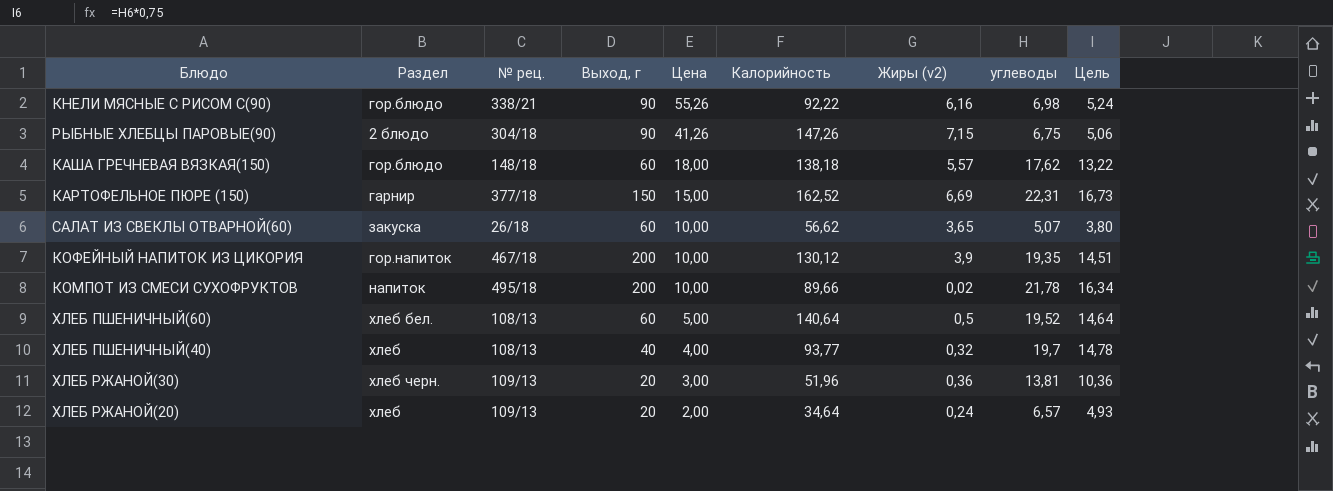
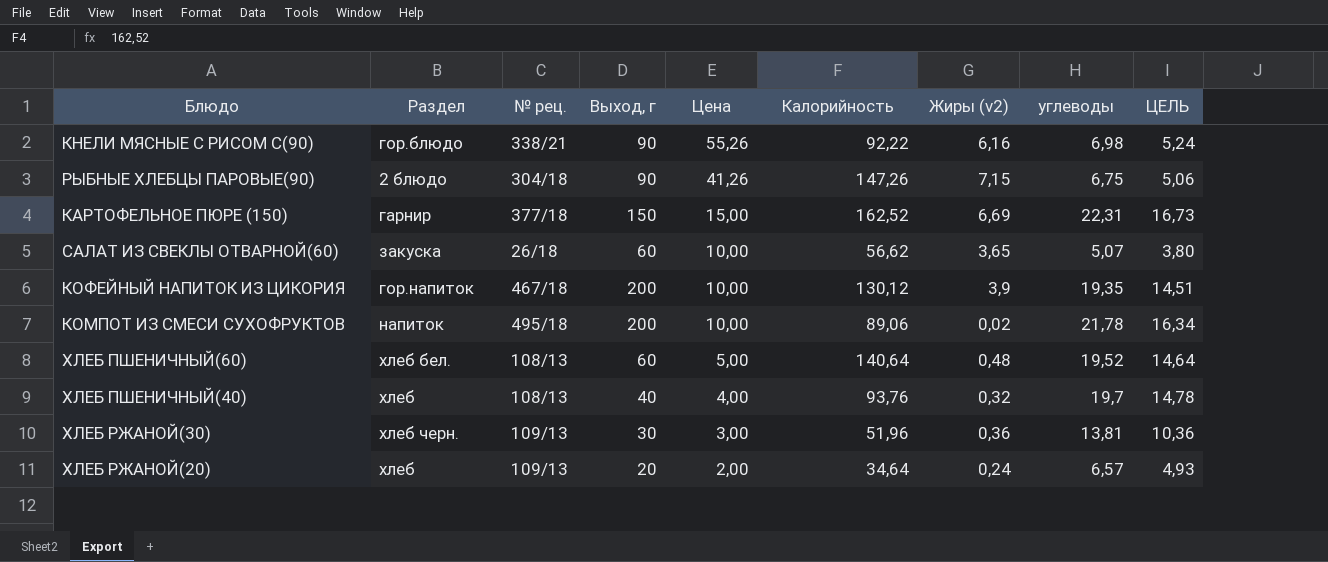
column name: Цель -> ЦЕЛЬ
row КАША ГРЕЧНЕВАЯ ВЯЗКАЯ(150): гор.блюдо | 148/18 | 60 | 18,00 | 138,18 | 5,57 | 17,62 | 13,22 -> none
КОМПОТ ИЗ СМЕСИ СУХОФРУКТОВ | Калорийность: 89,66 -> 89,06
ХЛЕБ ПШЕНИЧНЫЙ(60) | Жиры (v2): 0,5 -> 0,48
ХЛЕБ ПШЕНИЧНЫЙ(40) | Калорийность: 93,77 -> 93,76
ХЛЕБ РЖАНОЙ(30) | Выход, г: 20 -> 30

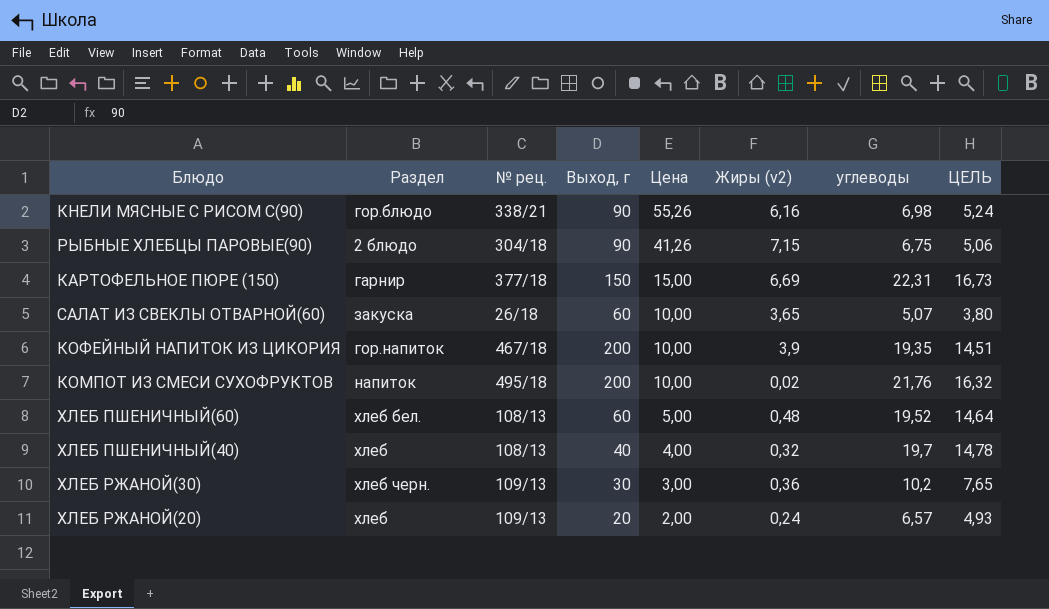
column Калорийность | position: 6 -> none
КОМПОТ ИЗ СМЕСИ СУХОФРУКТОВ | углеводы: 21,78 -> 21,76
КОМПОТ ИЗ СМЕСИ СУХОФРУКТОВ | ЦЕЛЬ: 16,34 -> 16,32
ХЛЕБ РЖАНОЙ(30) | углеводы: 13,81 -> 10,2
ХЛЕБ РЖАНОЙ(30) | ЦЕЛЬ: 10,36 -> 7,65

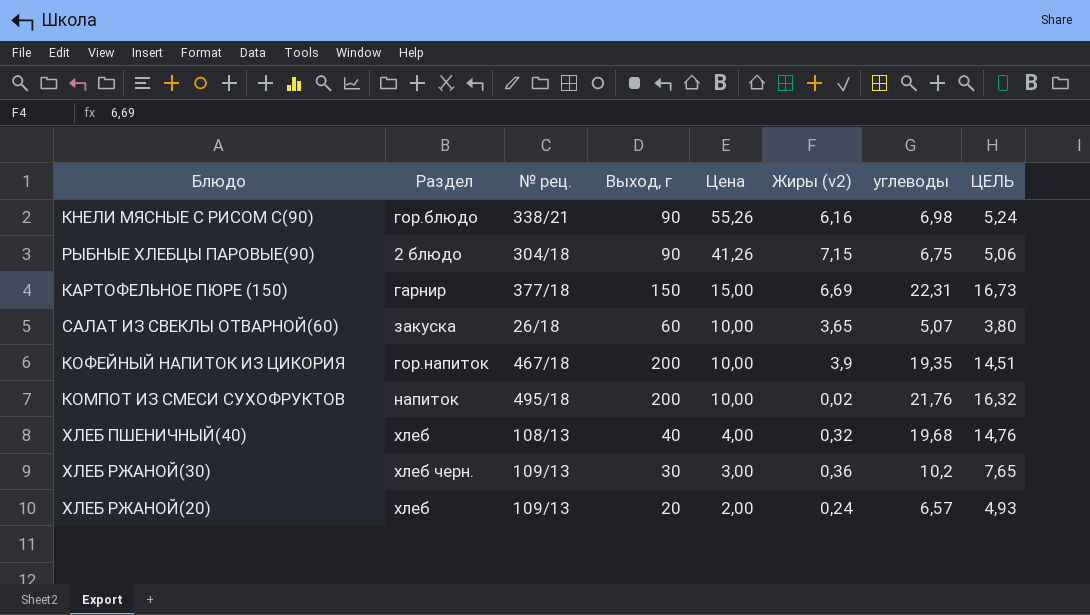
row ХЛЕБ ПШЕНИЧНЫЙ(60): хлеб бел. | 108/13 | 60 | 5,00 | 0,48 | 19,52 | 14,64 -> none
ХЛЕБ ПШЕНИЧНЫЙ(40) | углеводы: 19,7 -> 19,68
ХЛЕБ ПШЕНИЧНЫЙ(40) | ЦЕЛЬ: 14,78 -> 14,76

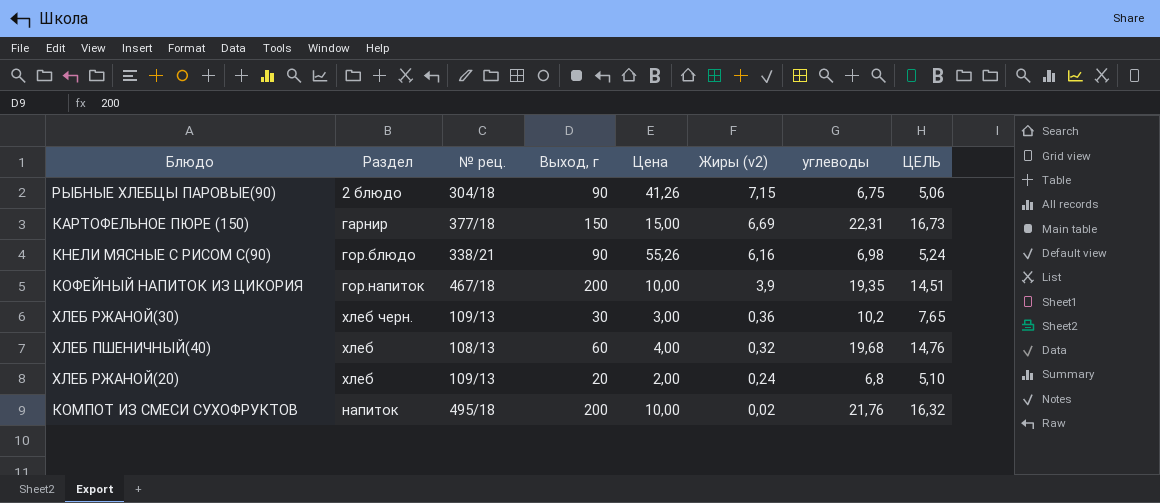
row order: Цена descending -> Жиры (v2) descending
row САЛАТ ИЗ СВЕКЛЫ ОТВАРНОЙ(60): закуска | 26/18 | 60 | 10,00 | 3,65 | 5,07 | 3,80 -> none
ХЛЕБ ПШЕНИЧНЫЙ(40) | Выход, г: 40 -> 60
ХЛЕБ РЖАНОЙ(20) | углеводы: 6,57 -> 6,8
ХЛЕБ РЖАНОЙ(20) | ЦЕЛЬ: 4,93 -> 5,10

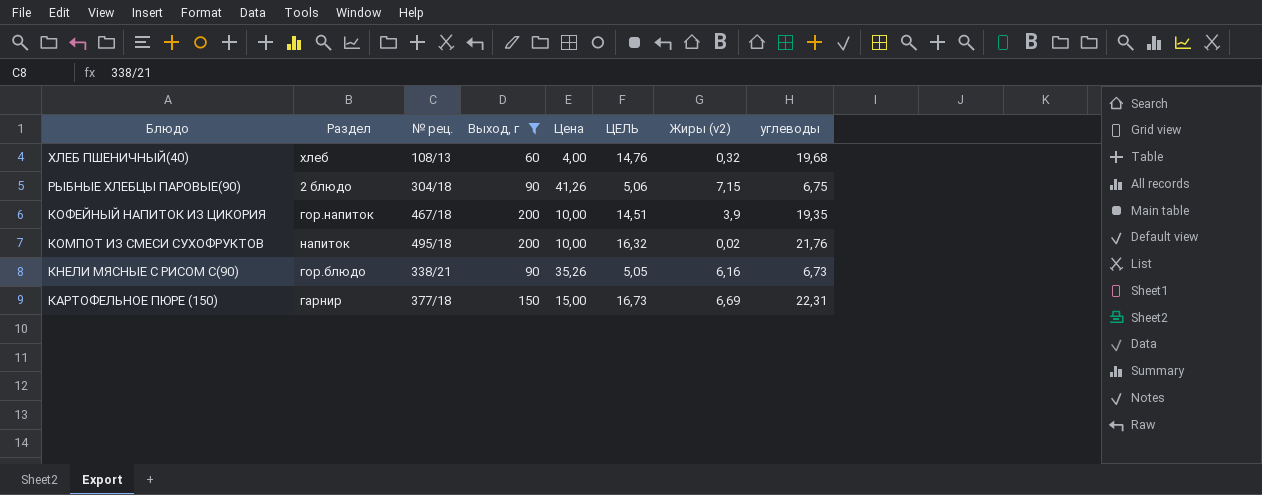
filter: none -> Выход, г >= 60
row order: Жиры (v2) descending -> Блюдо descending
column ЦЕЛЬ | position: 8 -> 6
КНЕЛИ МЯСНЫЕ С РИСОМ С(90) | Цена: 55,26 -> 35,26
КНЕЛИ МЯСНЫЕ С РИСОМ С(90) | ЦЕЛЬ: 5,24 -> 5,05
КНЕЛИ МЯСНЫЕ С РИСОМ С(90) | углеводы: 6,98 -> 6,73

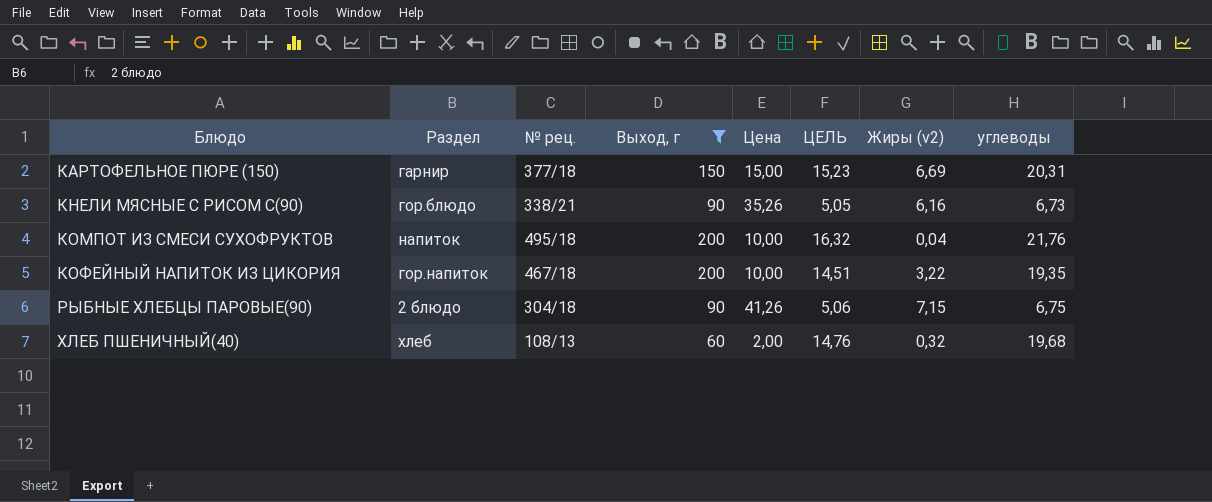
row order: Блюдо descending -> Блюдо ascending
КАРТОФЕЛЬНОЕ ПЮРЕ (150) | ЦЕЛЬ: 16,73 -> 15,23
КАРТОФЕЛЬНОЕ ПЮРЕ (150) | углеводы: 22,31 -> 20,31
КОМПОТ ИЗ СМЕСИ СУХОФРУКТОВ | Жиры (v2): 0,02 -> 0,04
КОФЕЙНЫЙ НАПИТОК ИЗ ЦИКОРИЯ | Жиры (v2): 3,9 -> 3,22
ХЛЕБ ПШЕНИЧНЫЙ(40) | Цена: 4,00 -> 2,00

